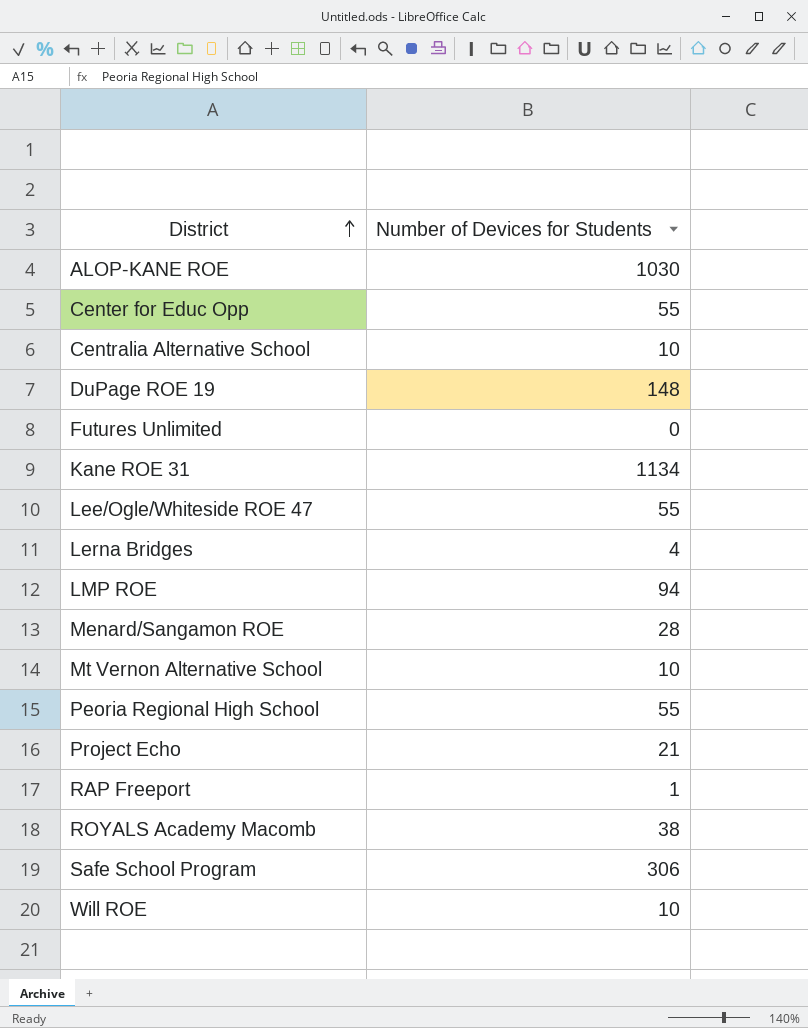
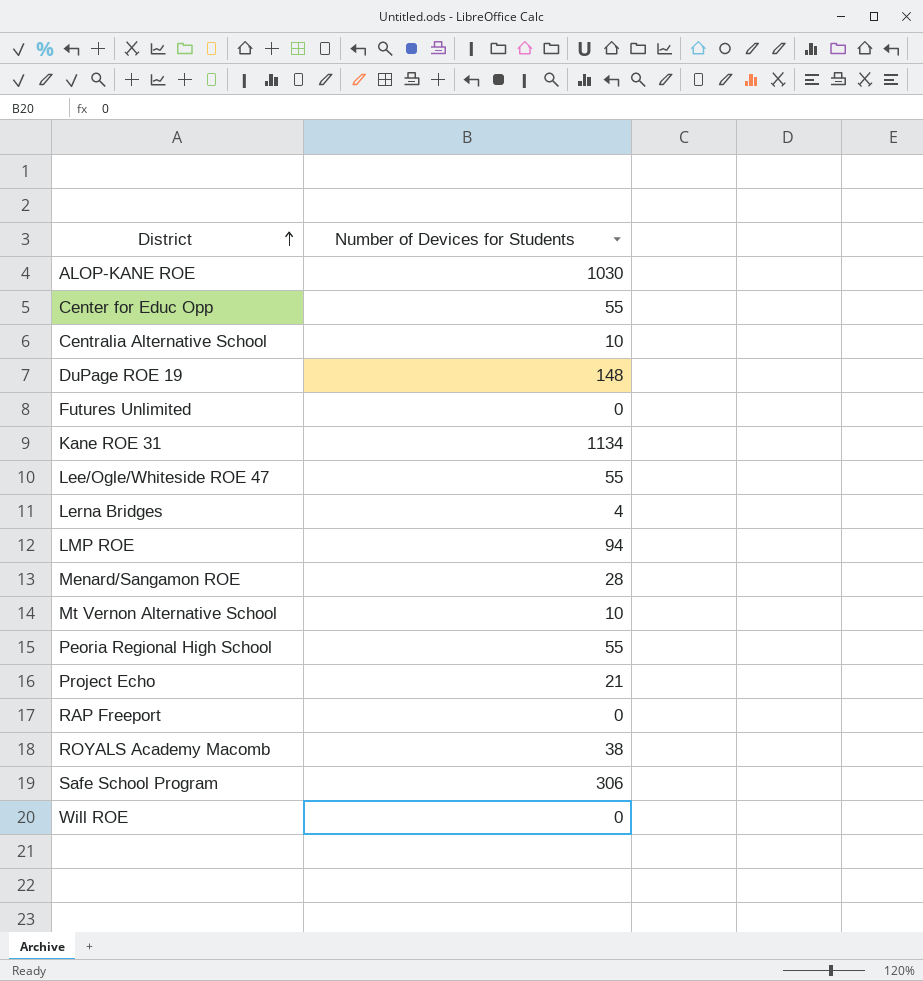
RAP Freeport | Number of Devices for Students: 1 -> 0
Will ROE | Number of Devices for Students: 10 -> 0

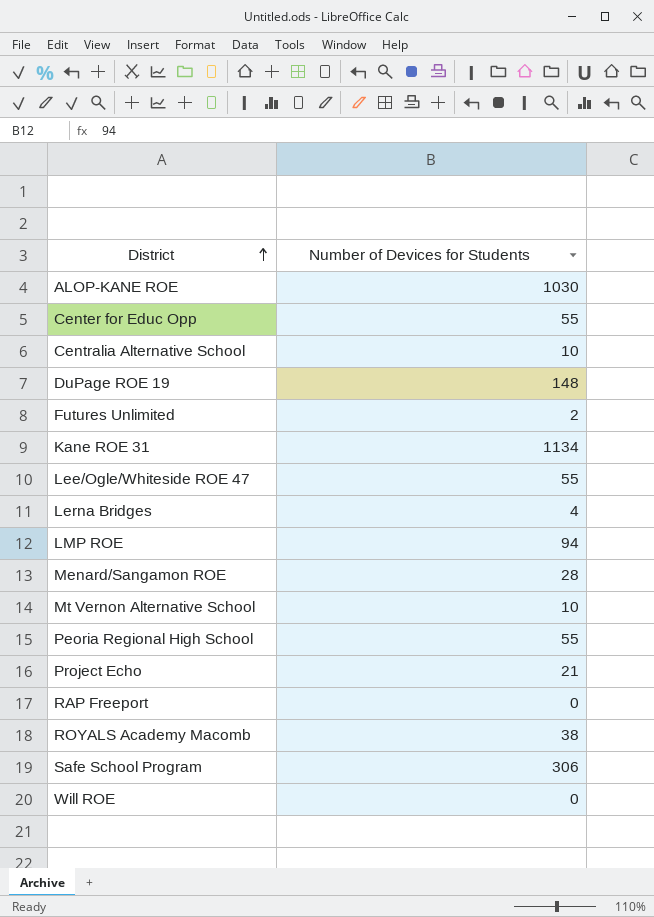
Futures Unlimited | Number of Devices for Students: 0 -> 2

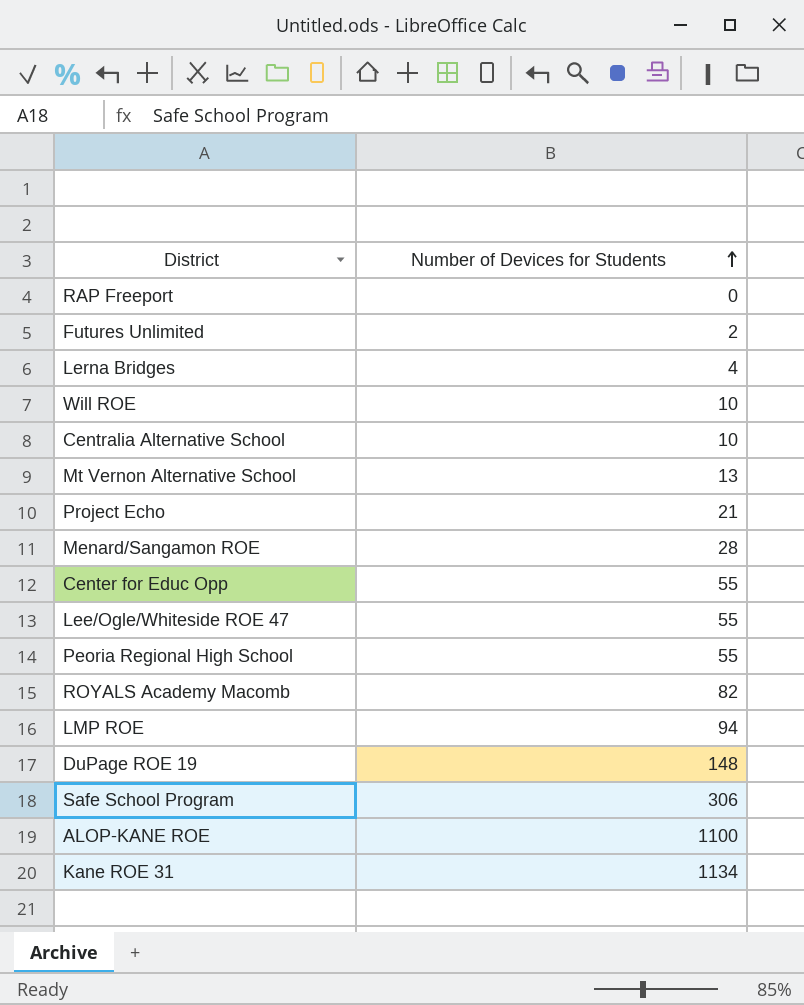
row order: District ascending -> Number of Devices for Students ascending
Will ROE | Number of Devices for Students: 0 -> 10
Mt Vernon Alternative School | Number of Devices for Students: 10 -> 13
ROYALS Academy Macomb | Number of Devices for Students: 38 -> 82
ALOP-KANE ROE | Number of Devices for Students: 1030 -> 1100

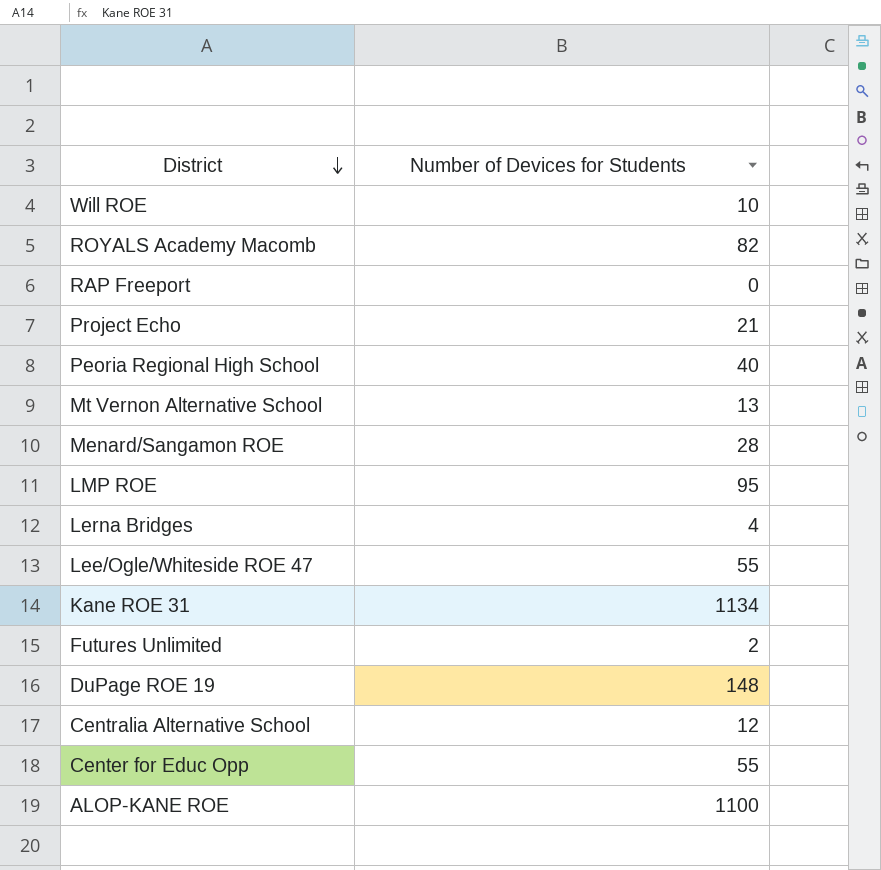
row order: Number of Devices for Students ascending -> District descending
row Safe School Program: 306 -> none
Peoria Regional High School | Number of Devices for Students: 55 -> 40
LMP ROE | Number of Devices for Students: 94 -> 95
Centralia Alternative School | Number of Devices for Students: 10 -> 12

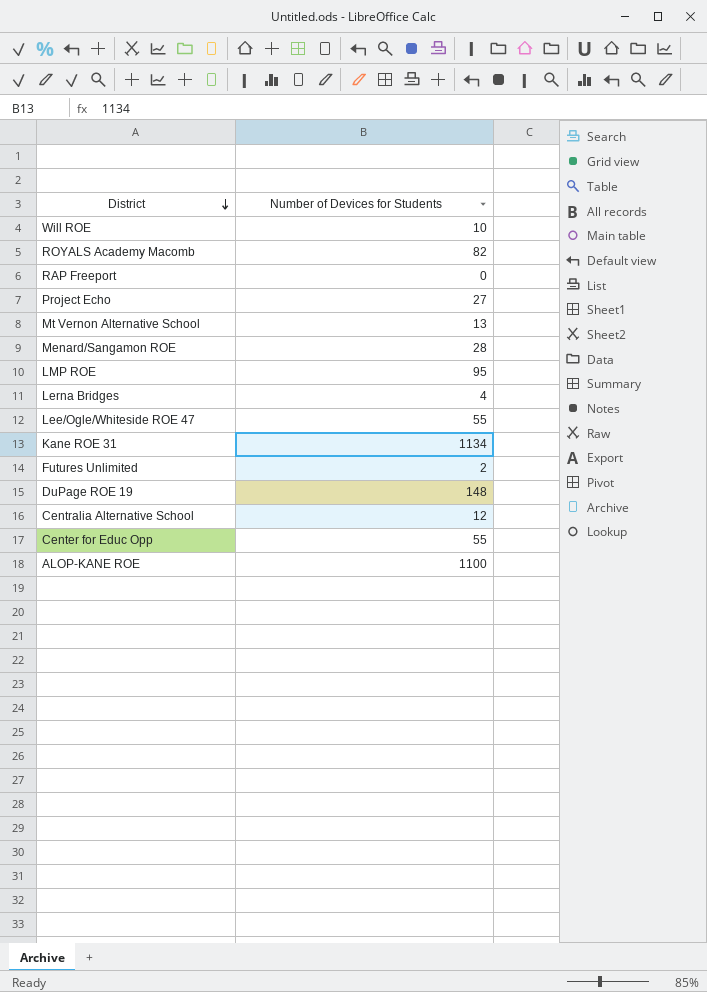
row Peoria Regional High School: 40 -> none
Project Echo | Number of Devices for Students: 21 -> 27

